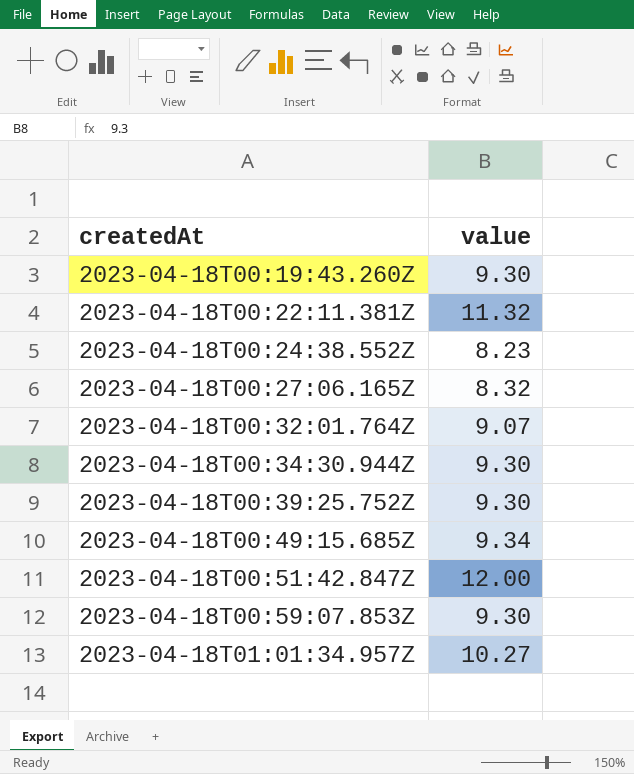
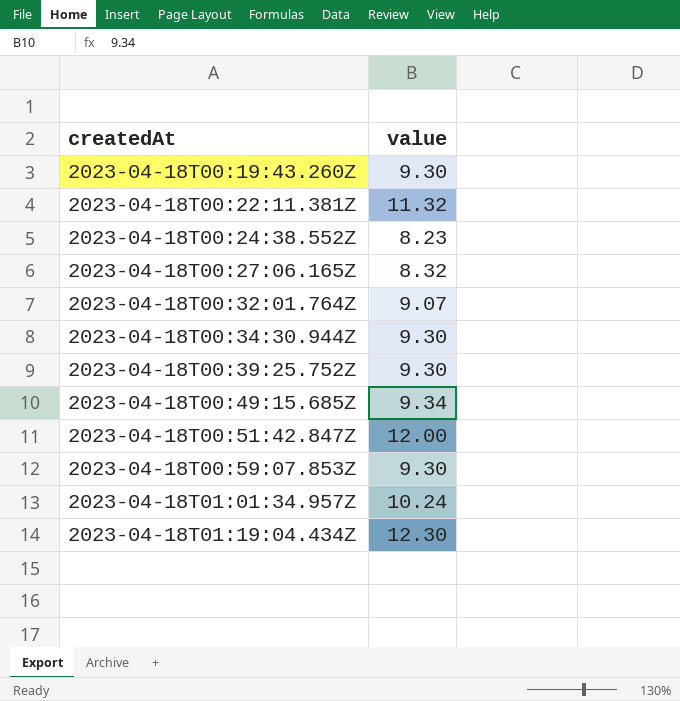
2023-04-18T01:01:34.957Z | value: 10.27 -> 10.24
row 2023-04-18T01:19:04.434Z: none -> 12.30

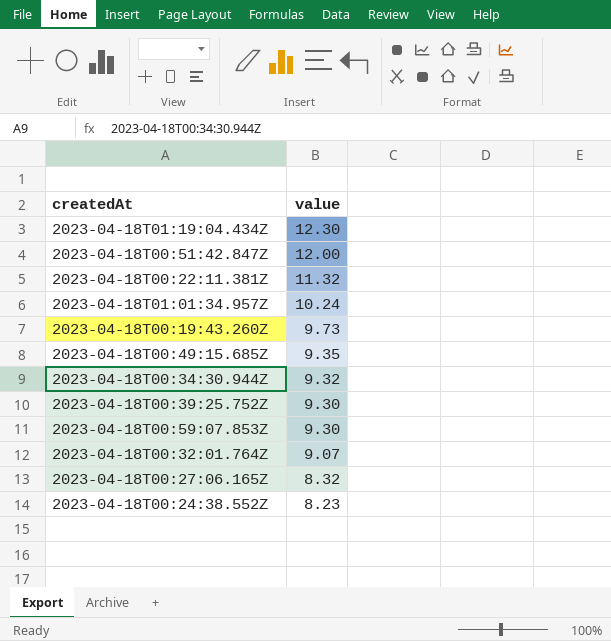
row order: createdAt ascending -> value descending
2023-04-18T00:19:43.260Z | value: 9.30 -> 9.73
2023-04-18T00:49:15.685Z | value: 9.34 -> 9.35
2023-04-18T00:34:30.944Z | value: 9.30 -> 9.32

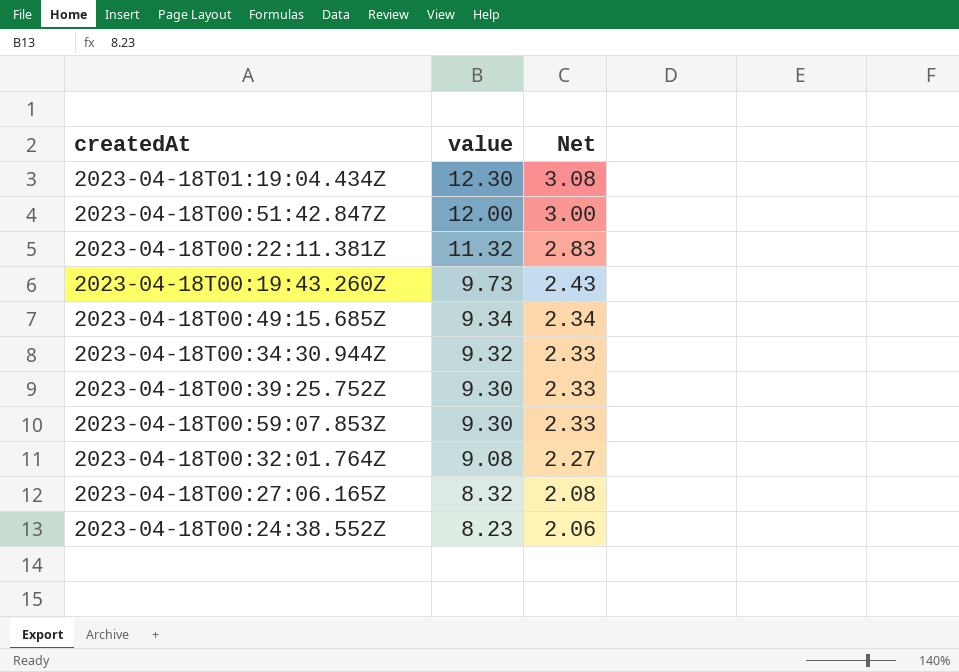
column Net | formula: none -> [value] * 0.25
row 2023-04-18T01:01:34.957Z: 10.24 -> none
2023-04-18T00:49:15.685Z | value: 9.35 -> 9.34
2023-04-18T00:32:01.764Z | value: 9.07 -> 9.08

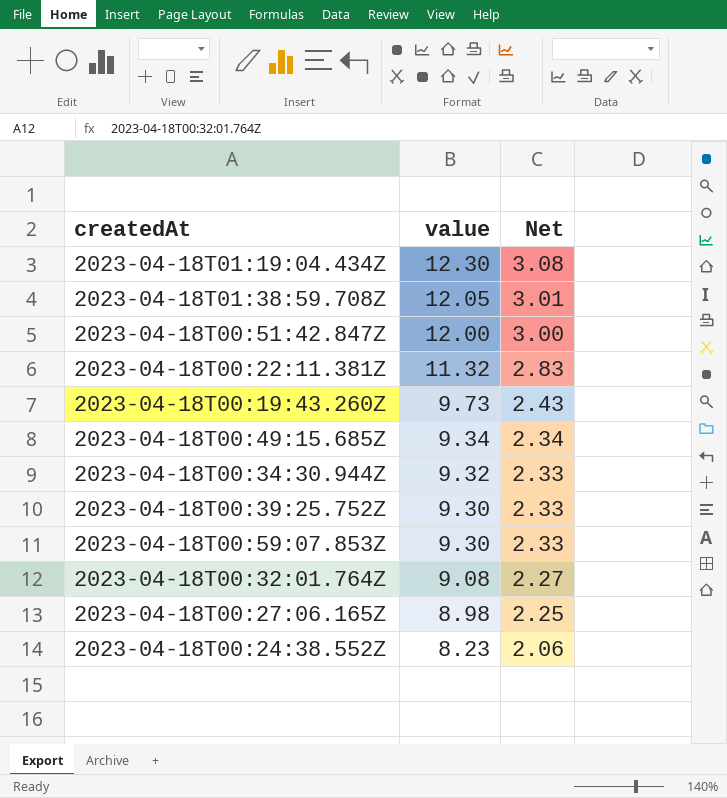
row 2023-04-18T01:38:59.708Z: none -> 12.05 | 3.01
2023-04-18T00:27:06.165Z | value: 8.32 -> 8.98
2023-04-18T00:27:06.165Z | Net: 2.08 -> 2.25

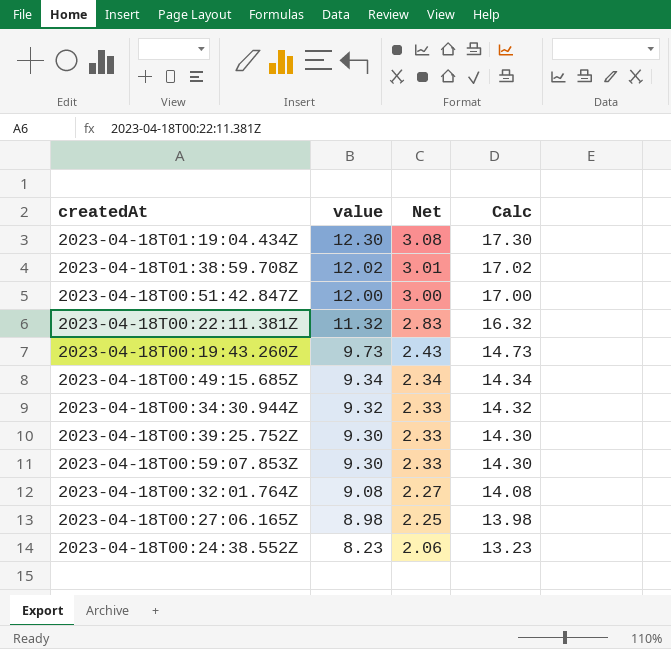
column Calc | formula: none -> [value] + 5
2023-04-18T01:38:59.708Z | value: 12.05 -> 12.02

